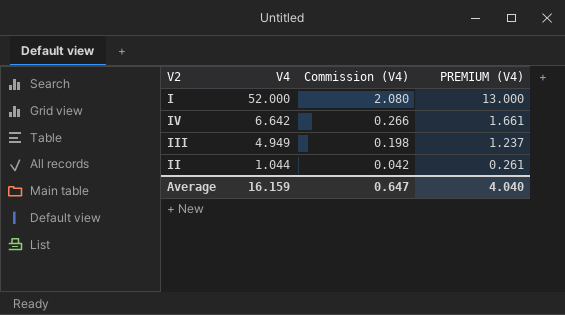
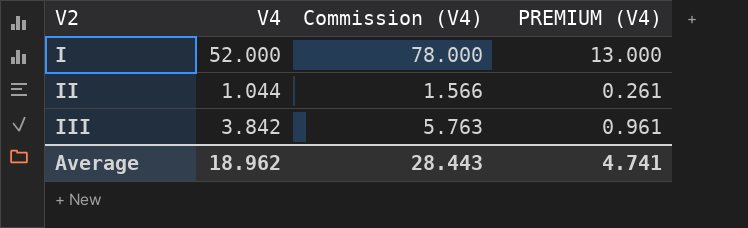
row order: V4 descending -> V2 ascending
column Commission (V4) | formula: [V4] * 0.04 -> [V4] * 1.5
row IV: 6.642 | 0.266 | 1.661 -> none
III | V4: 4.949 -> 3.842
III | PREMIUM (V4): 1.237 -> 0.961
Average | V4: 16.159 -> 18.962
Average | Commission (V4): 0.647 -> 28.443
Average | PREMIUM (V4): 4.040 -> 4.741

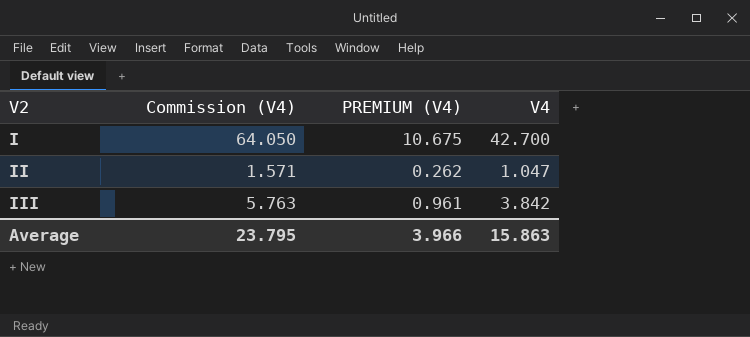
column V4 | position: 2 -> 4
I | Commission (V4): 78.000 -> 64.050
I | PREMIUM (V4): 13.000 -> 10.675
I | V4: 52.000 -> 42.700
II | Commission (V4): 1.566 -> 1.571
II | PREMIUM (V4): 0.261 -> 0.262
II | V4: 1.044 -> 1.047
Average | Commission (V4): 28.443 -> 23.795
Average | PREMIUM (V4): 4.741 -> 3.966
Average | V4: 18.962 -> 15.863

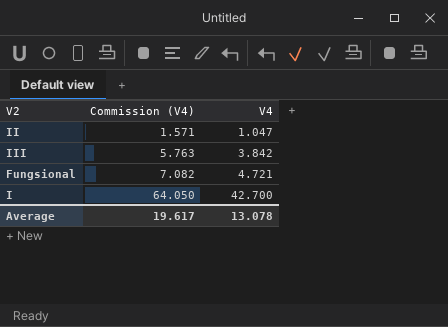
row order: V2 ascending -> Commission (V4) ascending
column PREMIUM (V4) | formula: [V4] * 0.25 -> none
row Fungsional: none -> 7.082 | 4.721
Average | Commission (V4): 23.795 -> 19.617
Average | V4: 15.863 -> 13.078

